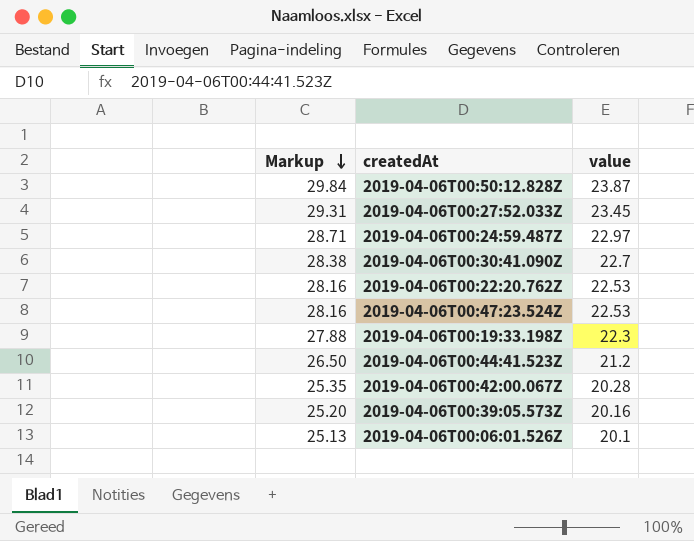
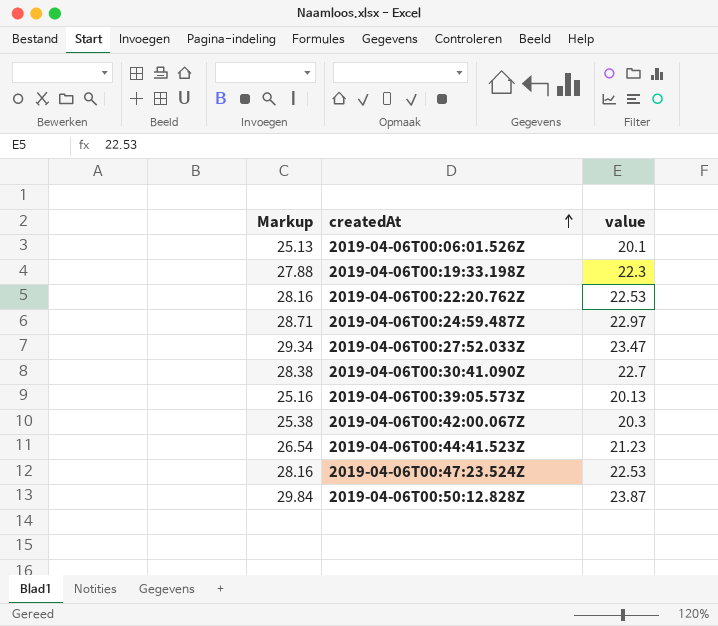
row order: Markup descending -> createdAt ascending
2019-04-06T00:27:52.033Z | Markup: 29.31 -> 29.34
2019-04-06T00:27:52.033Z | value: 23.45 -> 23.47
2019-04-06T00:39:05.573Z | Markup: 25.20 -> 25.16
2019-04-06T00:39:05.573Z | value: 20.16 -> 20.13
2019-04-06T00:42:00.067Z | Markup: 25.35 -> 25.38
2019-04-06T00:42:00.067Z | value: 20.28 -> 20.3
2019-04-06T00:44:41.523Z | Markup: 26.50 -> 26.54
2019-04-06T00:44:41.523Z | value: 21.2 -> 21.23

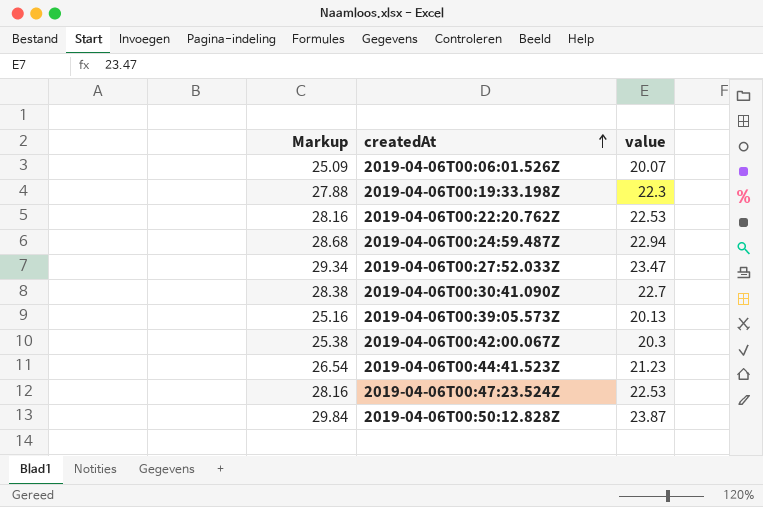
2019-04-06T00:06:01.526Z | Markup: 25.13 -> 25.09
2019-04-06T00:06:01.526Z | value: 20.1 -> 20.07
2019-04-06T00:24:59.487Z | Markup: 28.71 -> 28.68
2019-04-06T00:24:59.487Z | value: 22.97 -> 22.94

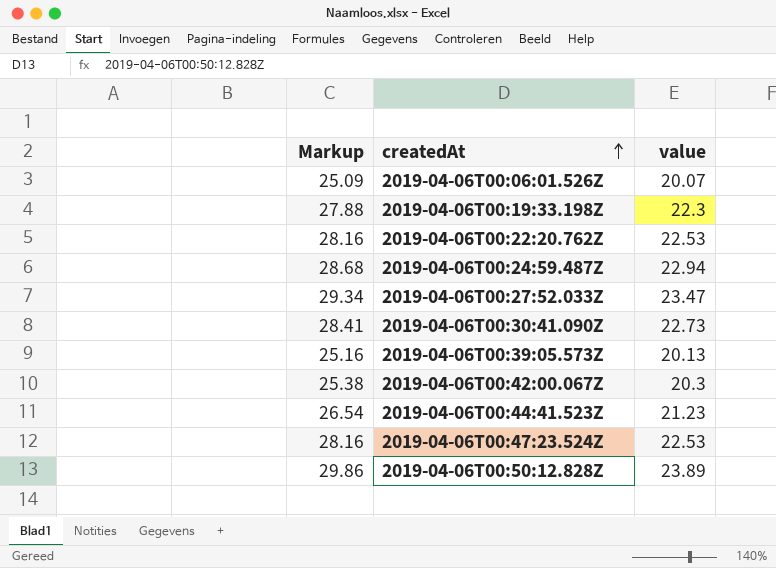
2019-04-06T00:30:41.090Z | Markup: 28.38 -> 28.41
2019-04-06T00:30:41.090Z | value: 22.7 -> 22.73
2019-04-06T00:50:12.828Z | Markup: 29.84 -> 29.86
2019-04-06T00:50:12.828Z | value: 23.87 -> 23.89

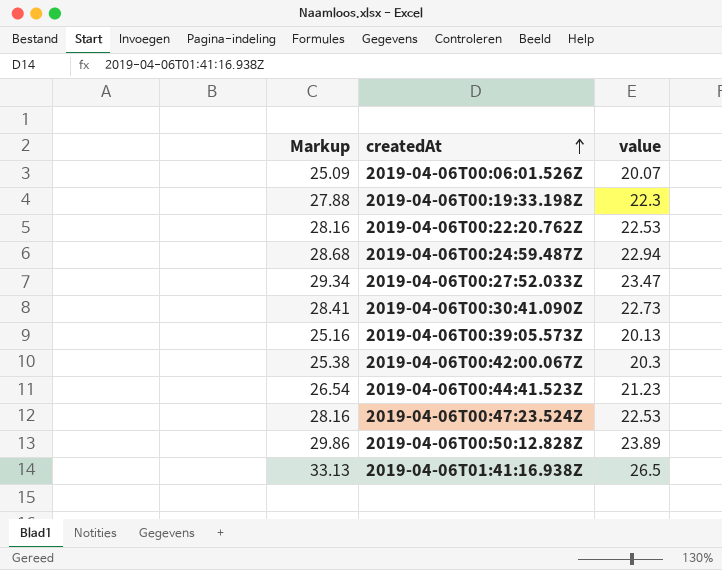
row 2019-04-06T01:41:16.938Z: none -> 33.13 | 26.5

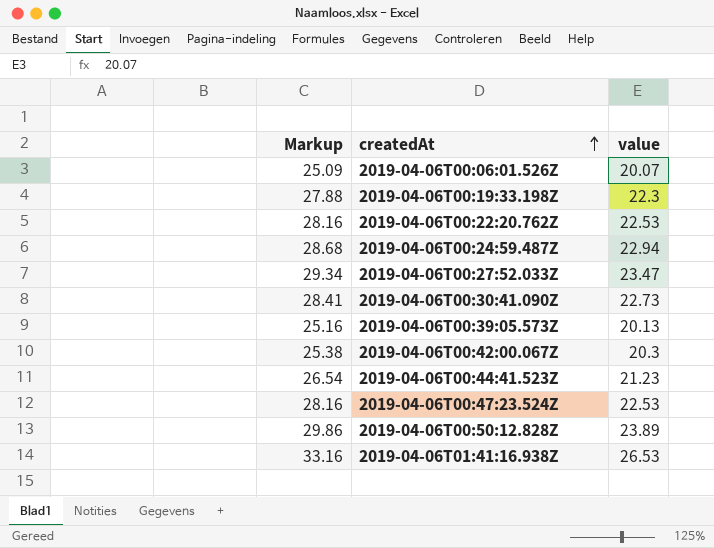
2019-04-06T01:41:16.938Z | Markup: 33.13 -> 33.16
2019-04-06T01:41:16.938Z | value: 26.5 -> 26.53

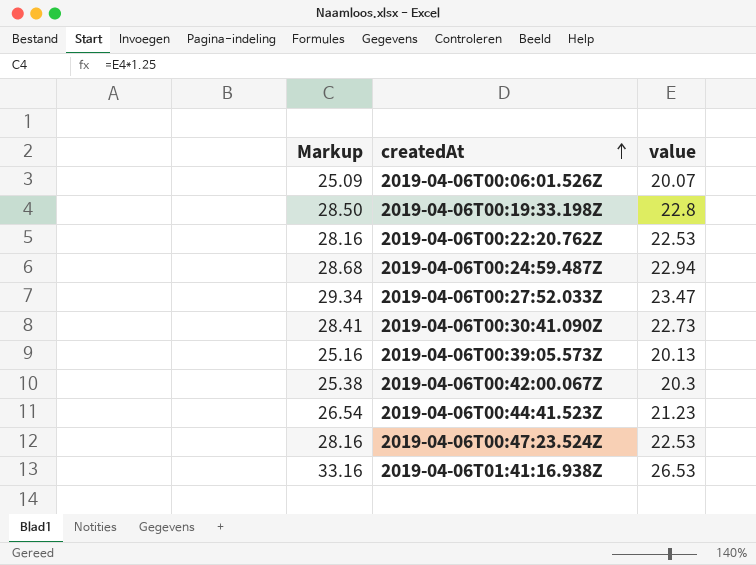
row 2019-04-06T00:50:12.828Z: 29.86 | 23.89 -> none
2019-04-06T00:19:33.198Z | Markup: 27.88 -> 28.50
2019-04-06T00:19:33.198Z | value: 22.3 -> 22.8

